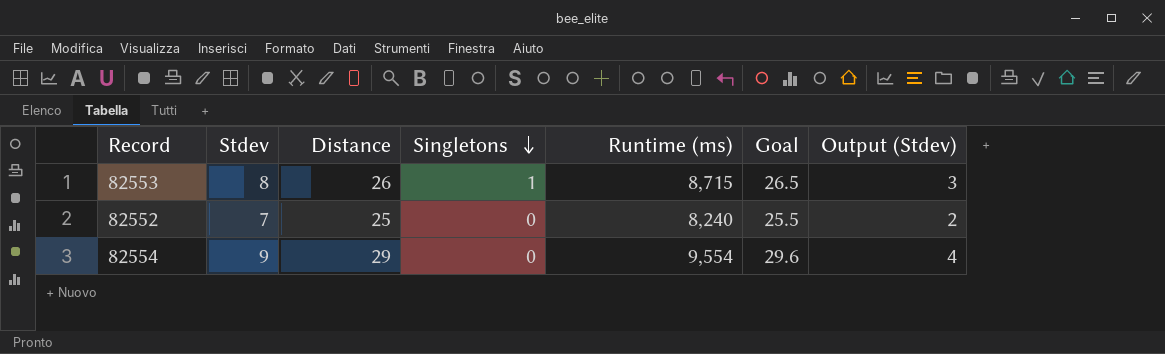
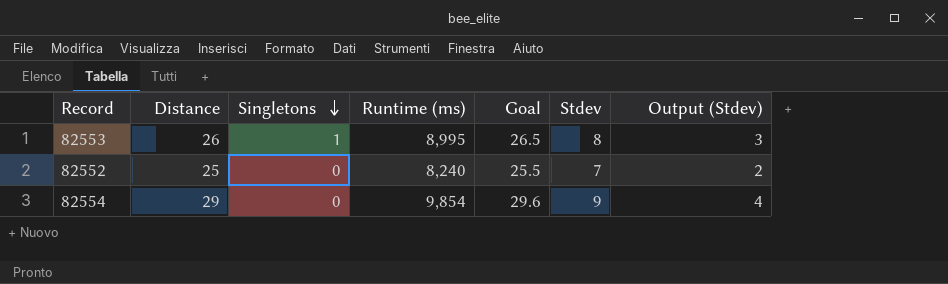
column Stdev | position: 2 -> 6
82553 | Runtime (ms): 8,715 -> 8,995
82554 | Runtime (ms): 9,554 -> 9,854

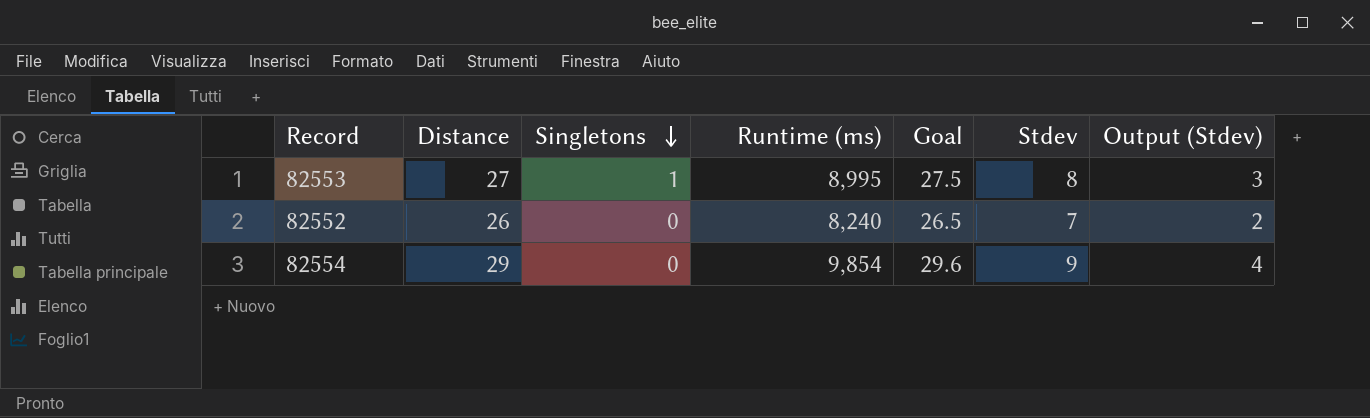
82553 | Distance: 26 -> 27
82553 | Goal: 26.5 -> 27.5
82552 | Distance: 25 -> 26
82552 | Goal: 25.5 -> 26.5

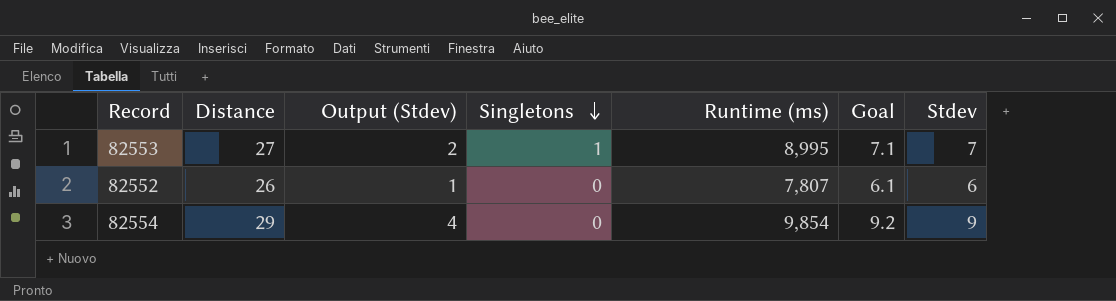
column Output (Stdev) | position: 7 -> 3
column Goal | formula: [Distance] * 1.02 -> [Stdev] * 1.02
82553 | Output (Stdev): 3 -> 2
82553 | Stdev: 8 -> 7
82552 | Output (Stdev): 2 -> 1
82552 | Runtime (ms): 8,240 -> 7,807
82552 | Stdev: 7 -> 6

